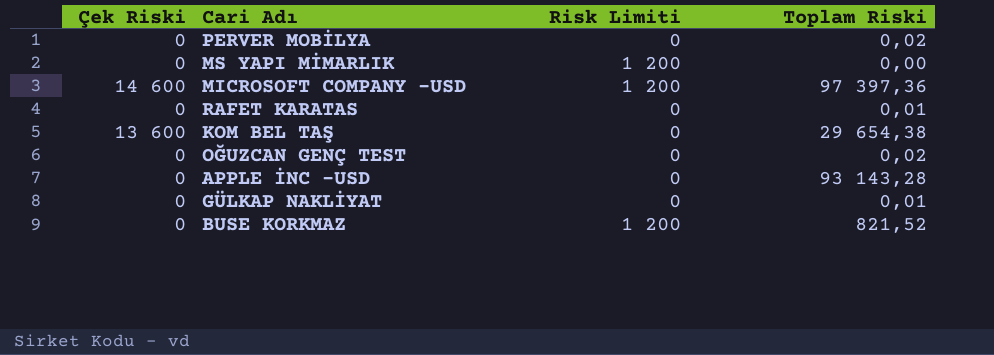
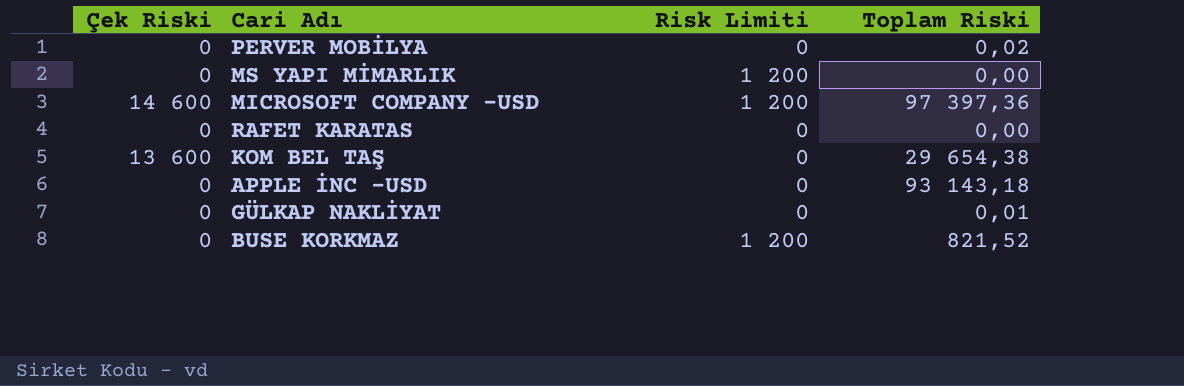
row OĞUZCAN GENÇ TEST: 0 | 0 | 0,02 -> none
RAFET KARATAS | Toplam Riski: 0,01 -> 0,00
APPLE İNC -USD | Toplam Riski: 93 143,28 -> 93 143,18

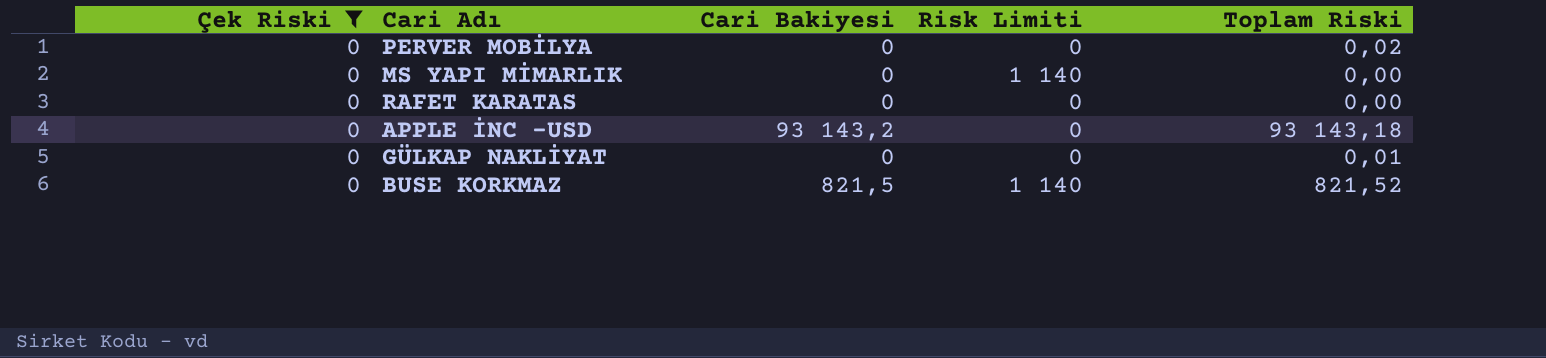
filter: none -> Çek Riski = 0
column Cari Bakiyesi | position: none -> 3
MS YAPI MİMARLIK | Risk Limiti: 1 200 -> 1 140
BUSE KORKMAZ | Risk Limiti: 1 200 -> 1 140

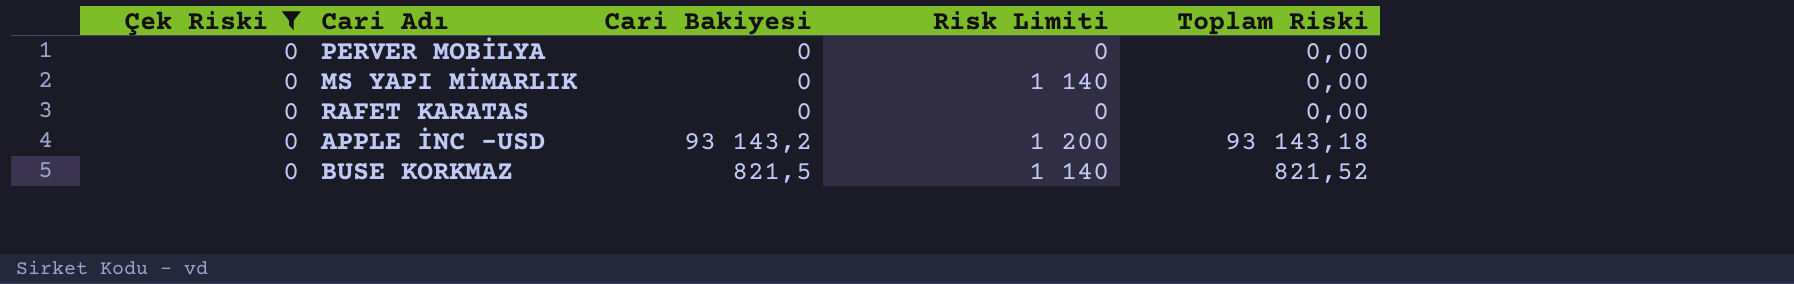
row GÜLKAP NAKLİYAT: 0 | 0 | 0 | 0,01 -> none
PERVER MOBİLYA | Toplam Riski: 0,02 -> 0,00
APPLE İNC -USD | Risk Limiti: 0 -> 1 200

